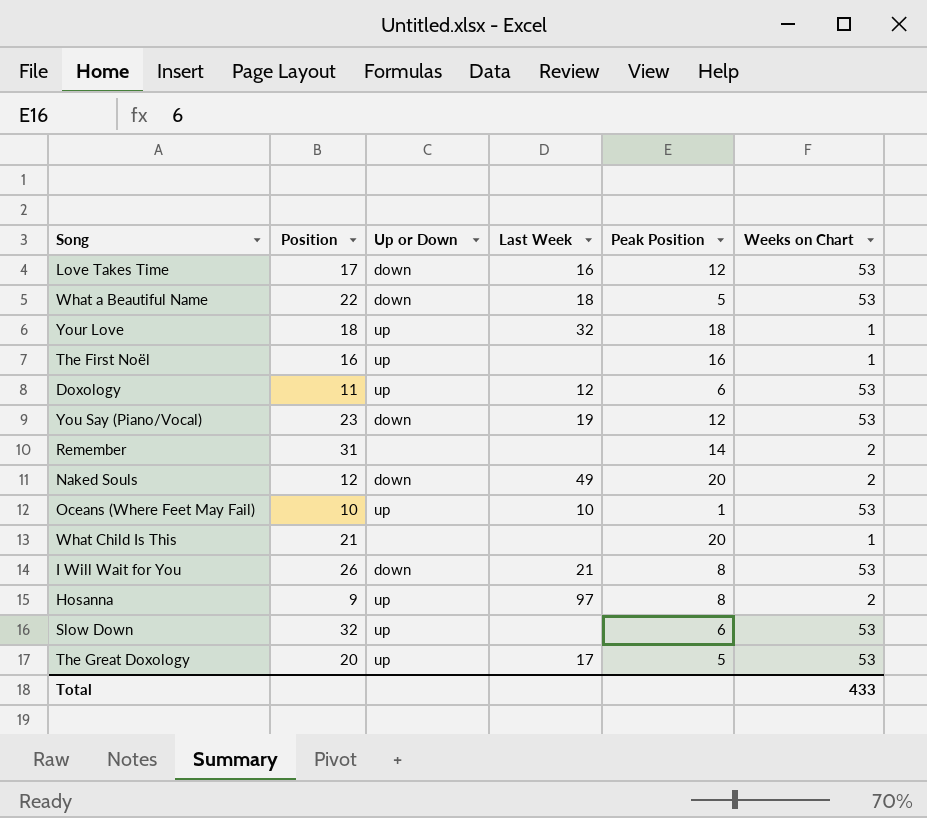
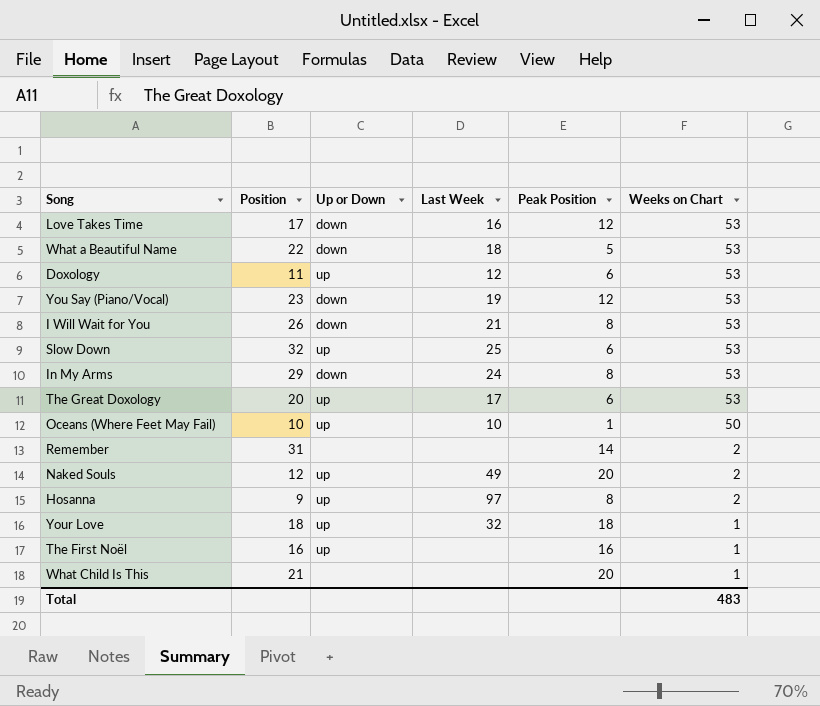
row order: none -> Weeks on Chart descending
Slow Down | Last Week: none -> 25
row In My Arms: none -> 29 | down | 24 | 8 | 53
The Great Doxology | Peak Position: 5 -> 6
Oceans (Where Feet May Fail) | Weeks on Chart: 53 -> 50
Naked Souls | Up or Down: down -> up
Total | Weeks on Chart: 433 -> 483

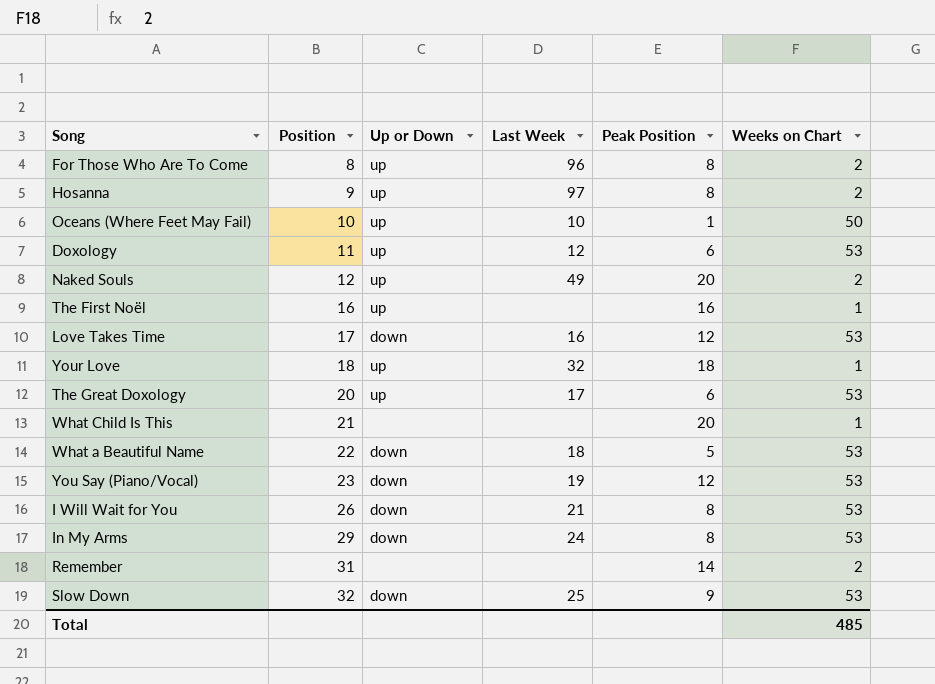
row order: Weeks on Chart descending -> Position ascending
row For Those Who Are To Come: none -> 8 | up | 96 | 8 | 2
Slow Down | Up or Down: up -> down
Slow Down | Peak Position: 6 -> 9
Total | Weeks on Chart: 483 -> 485

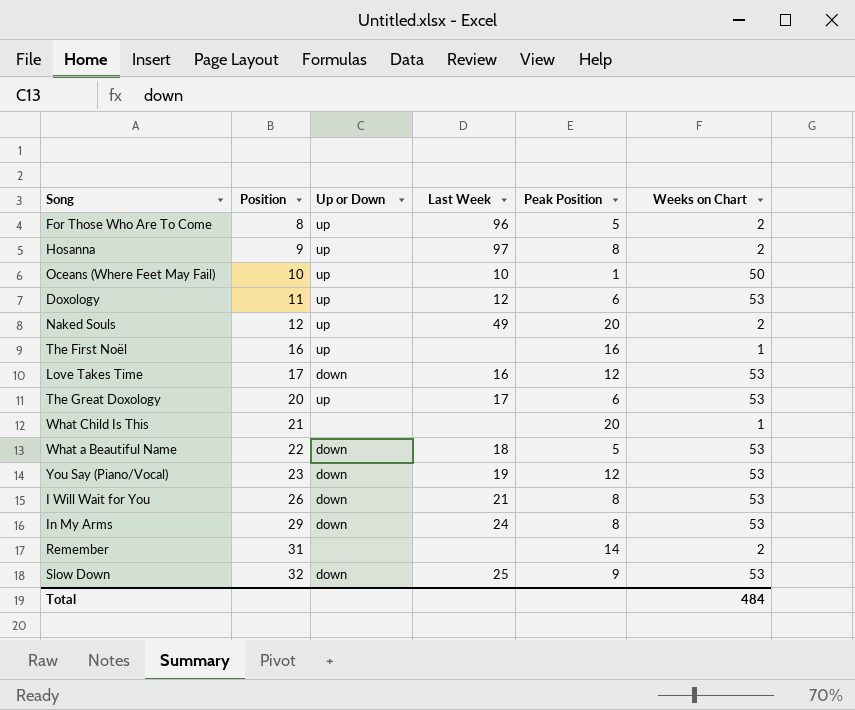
row Your Love: 18 | up | 32 | 18 | 1 -> none
For Those Who Are To Come | Peak Position: 8 -> 5
Total | Weeks on Chart: 485 -> 484

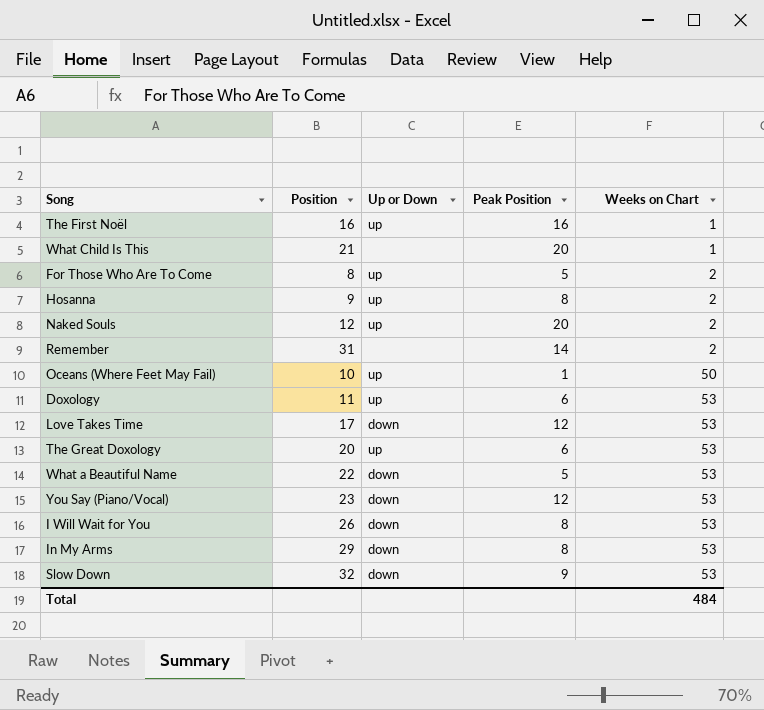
row order: Position ascending -> Weeks on Chart ascending
column Last Week | position: 4 -> none

